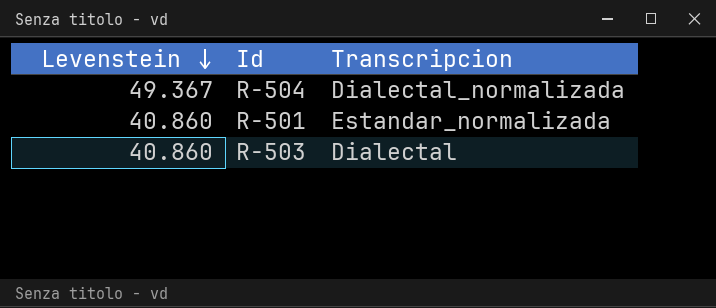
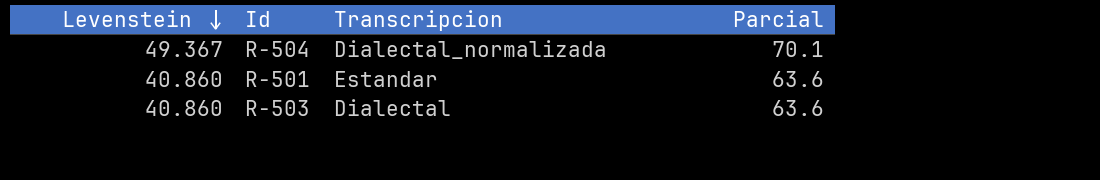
column Parcial | position: none -> 4
R-501 | Transcripcion: Estandar_normalizada -> Estandar

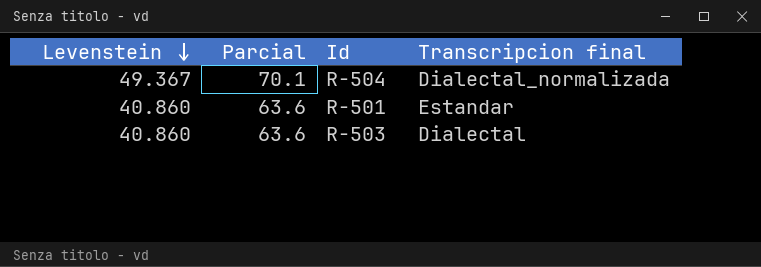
column Parcial | position: 4 -> 2
column name: Transcripcion -> Transcripcion final

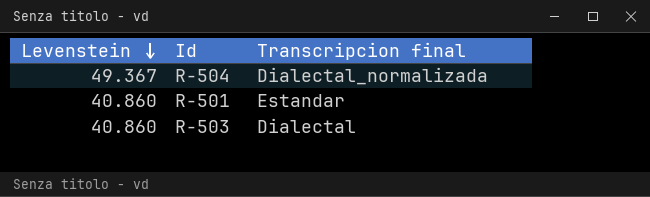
column Parcial | position: 2 -> none

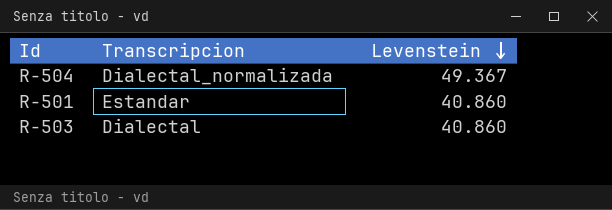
column name: Transcripcion final -> Transcripcion
column Levenstein | position: 1 -> 3

